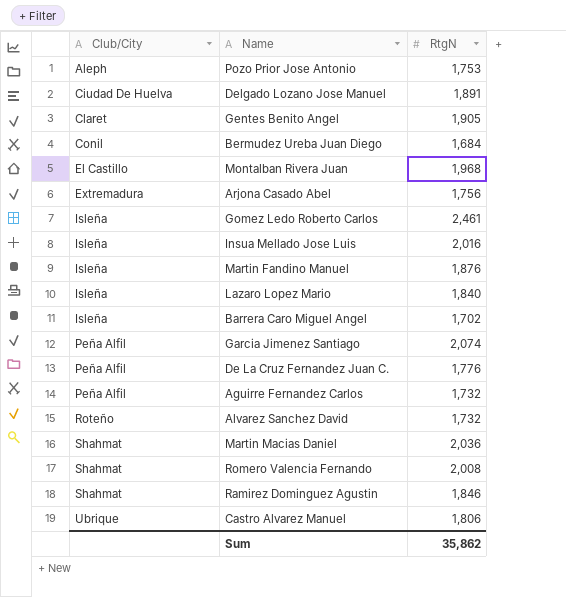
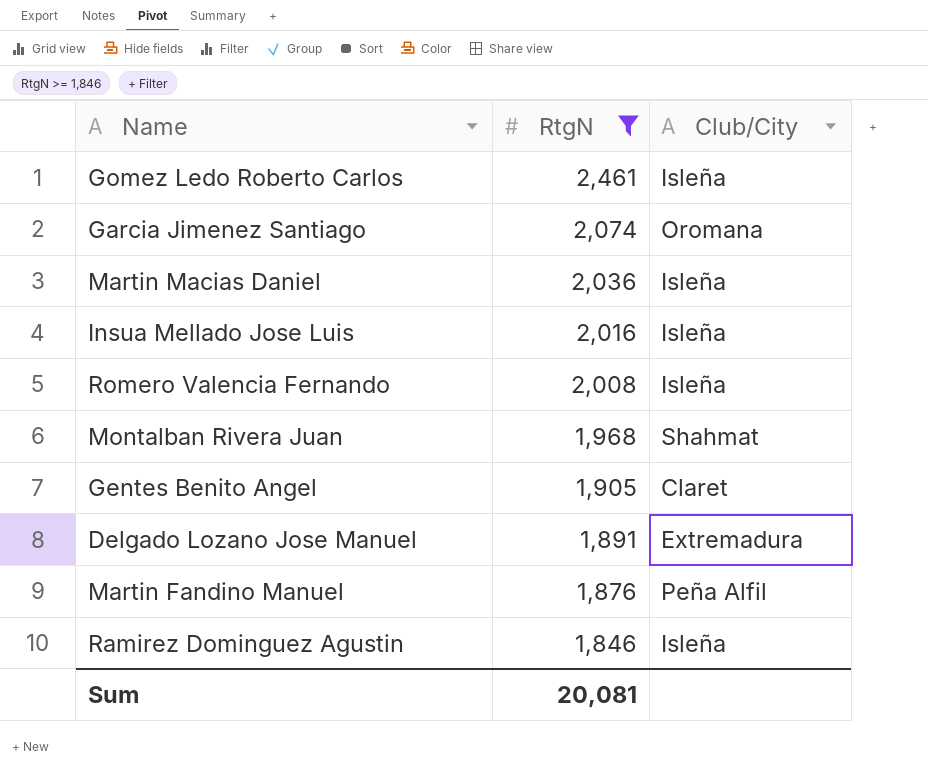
filter: none -> RtgN >= 1,846
row order: Club/City ascending -> RtgN descending
column Club/City | position: 1 -> 3
Garcia Jimenez Santiago | Club/City: Peña Alfil -> Oromana
Martin Macias Daniel | Club/City: Shahmat -> Isleña
Romero Valencia Fernando | Club/City: Shahmat -> Isleña
Montalban Rivera Juan | Club/City: El Castillo -> Shahmat
Delgado Lozano Jose Manuel | Club/City: Ciudad De Huelva -> Extremadura
Martin Fandino Manuel | Club/City: Isleña -> Peña Alfil
Ramirez Dominguez Agustin | Club/City: Shahmat -> Isleña
Sum | RtgN: 35,862 -> 20,081

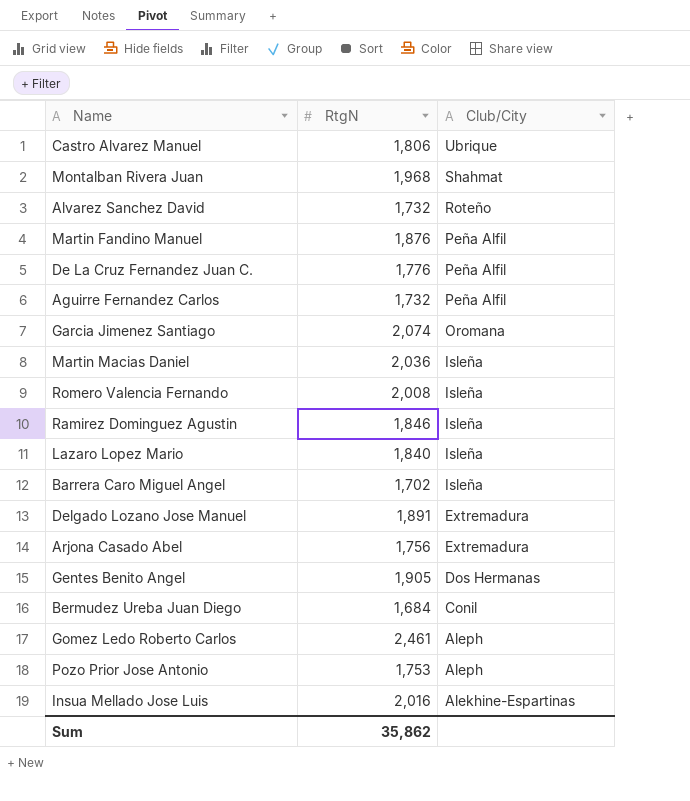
filter: RtgN >= 1,846 -> none
row order: RtgN descending -> Club/City descending
Gentes Benito Angel | Club/City: Claret -> Dos Hermanas
Gomez Ledo Roberto Carlos | Club/City: Isleña -> Aleph
Insua Mellado Jose Luis | Club/City: Isleña -> Alekhine-Espartinas
Sum | RtgN: 20,081 -> 35,862

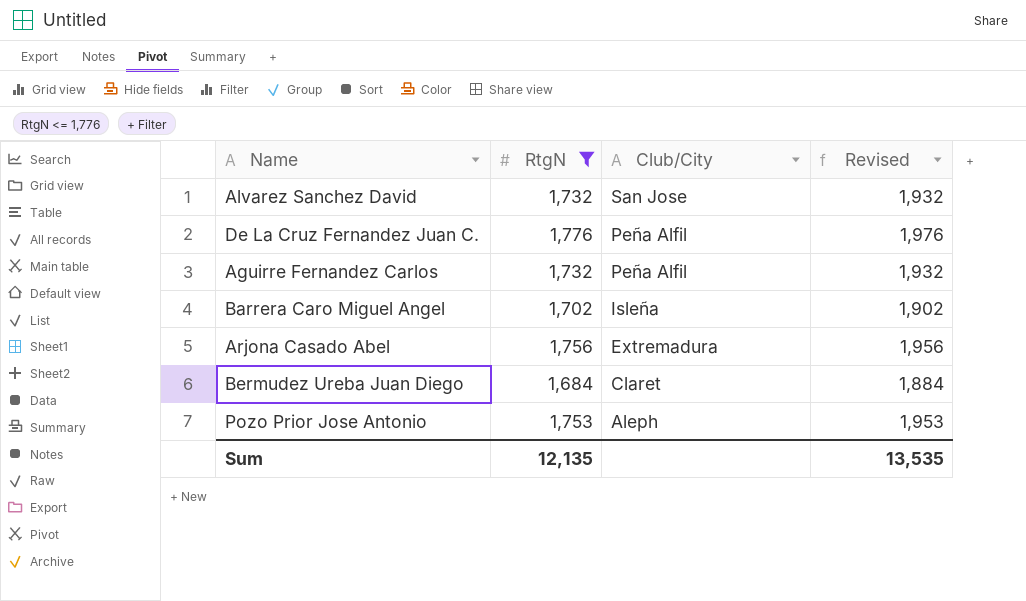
filter: none -> RtgN <= 1,776
column Revised | formula: none -> [RtgN] + 200
Alvarez Sanchez David | Club/City: Roteño -> San Jose
Bermudez Ureba Juan Diego | Club/City: Conil -> Claret
Sum | RtgN: 35,862 -> 12,135

